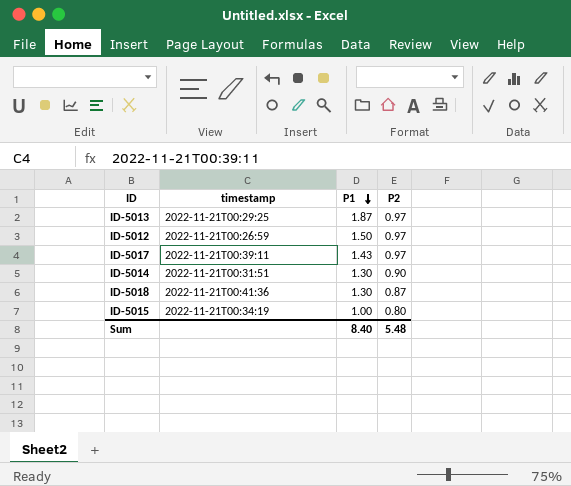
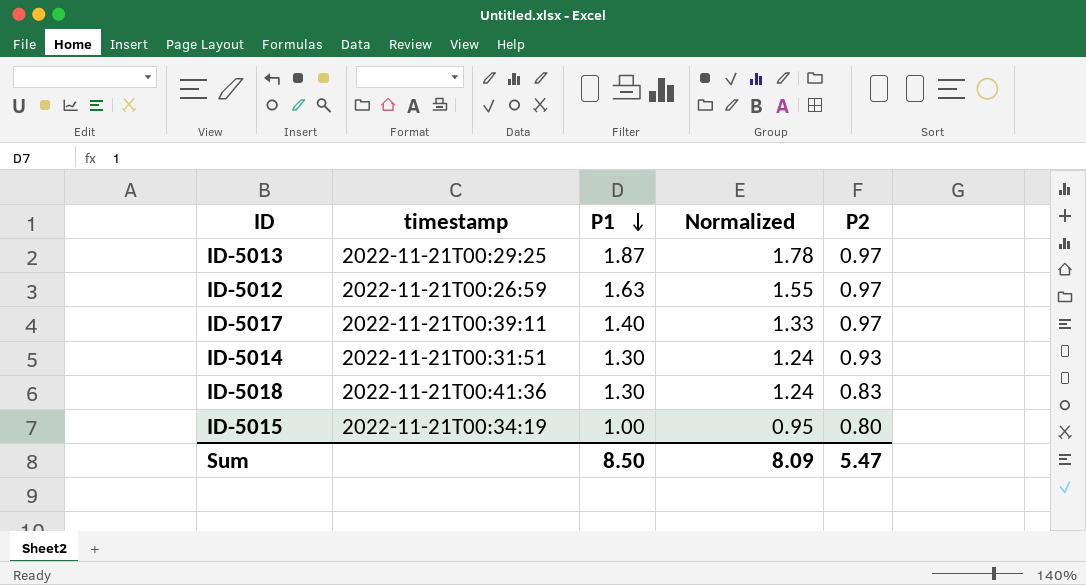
column Normalized | formula: none -> [P1] * 0.95
ID-5012 | P1: 1.50 -> 1.63
ID-5017 | P1: 1.43 -> 1.40
ID-5014 | P2: 0.90 -> 0.93
ID-5018 | P2: 0.87 -> 0.83
Sum | P1: 8.40 -> 8.50
Sum | P2: 5.48 -> 5.47

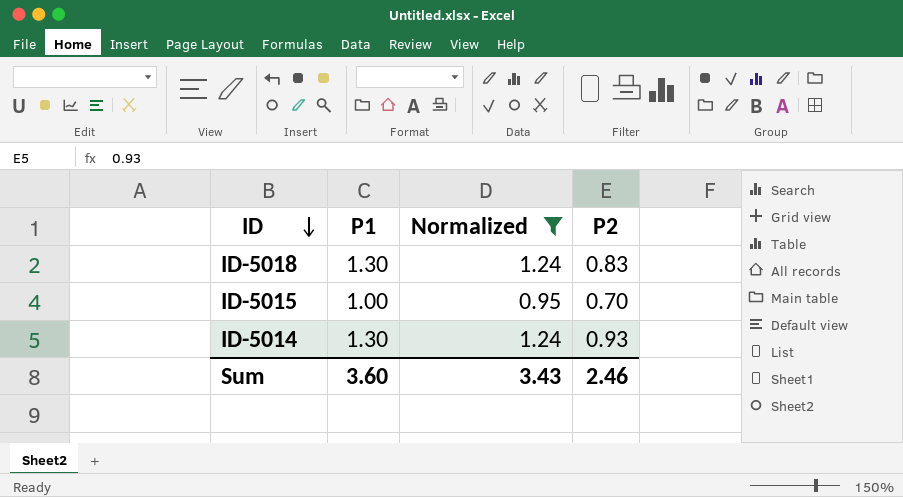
filter: none -> Normalized <= 1.24
row order: P1 descending -> ID descending
column timestamp | position: 2 -> none
ID-5015 | P2: 0.80 -> 0.70
Sum | P1: 8.50 -> 3.60
Sum | Normalized: 8.09 -> 3.43
Sum | P2: 5.47 -> 2.46

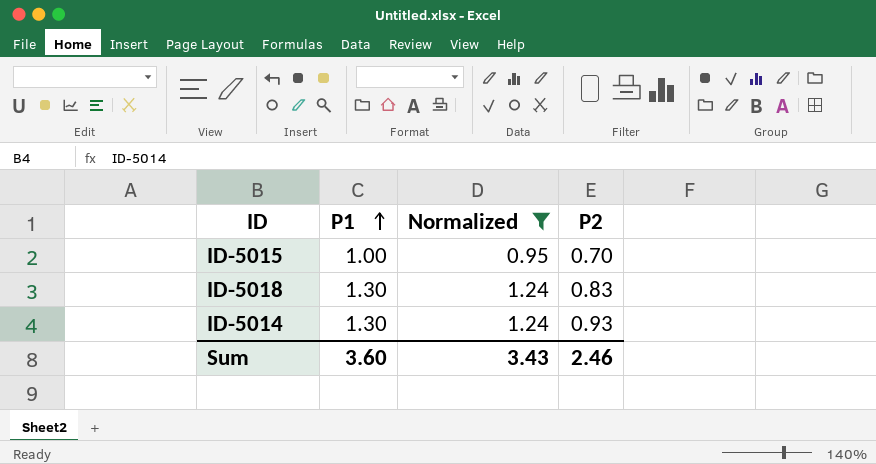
row order: ID descending -> P1 ascending

